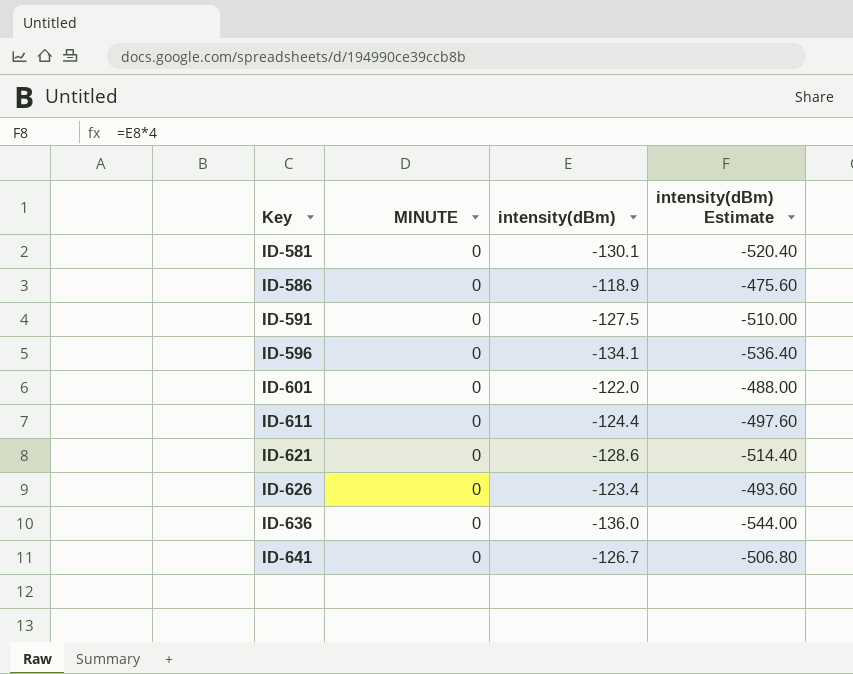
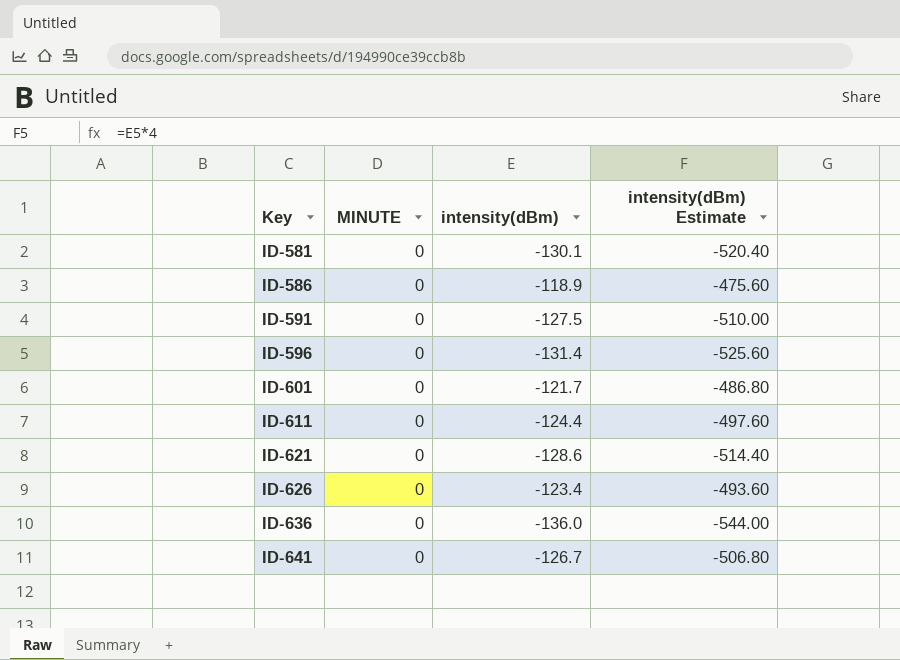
ID-596 | intensity(dBm): -134.1 -> -131.4
ID-596 | intensity(dBm) Estimate: -536.40 -> -525.60
ID-601 | intensity(dBm): -122.0 -> -121.7
ID-601 | intensity(dBm) Estimate: -488.00 -> -486.80

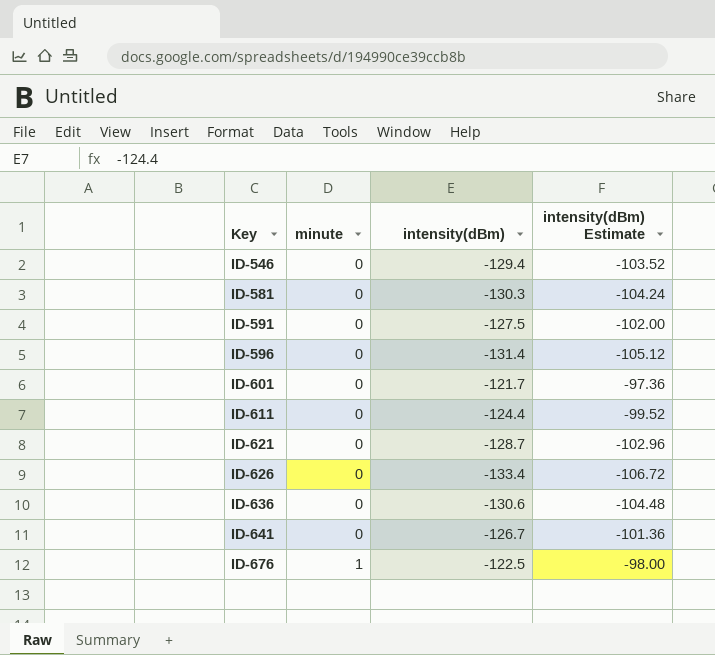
column name: MINUTE -> minute
column intensity(dBm) Estimate | formula: [intensity(dBm)] * 4 -> [intensity(dBm)] * 0.8
row ID-586: 0 | -118.9 | -475.60 -> none
row ID-546: none -> 0 | -129.4 | -103.52
ID-581 | intensity(dBm): -130.1 -> -130.3
ID-621 | intensity(dBm): -128.6 -> -128.7
ID-626 | intensity(dBm): -123.4 -> -133.4
ID-636 | intensity(dBm): -136.0 -> -130.6
row ID-676: none -> 1 | -122.5 | -98.00

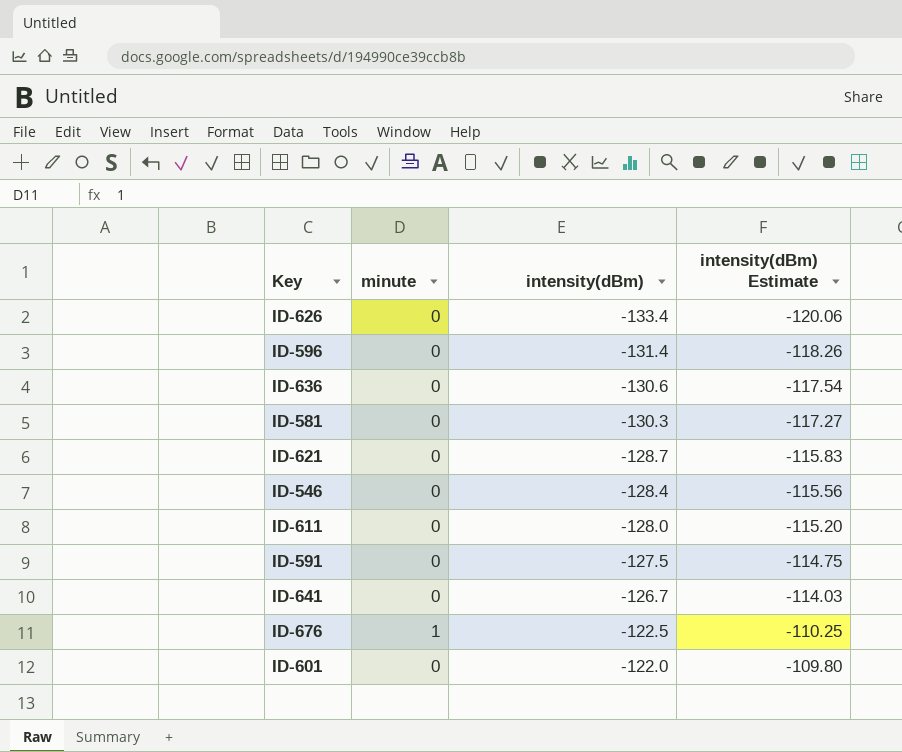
row order: Key ascending -> intensity(dBm) ascending
column intensity(dBm) Estimate | formula: [intensity(dBm)] * 0.8 -> [intensity(dBm)] * 0.9
ID-546 | intensity(dBm): -129.4 -> -128.4
ID-611 | intensity(dBm): -124.4 -> -128.0
ID-601 | intensity(dBm): -121.7 -> -122.0

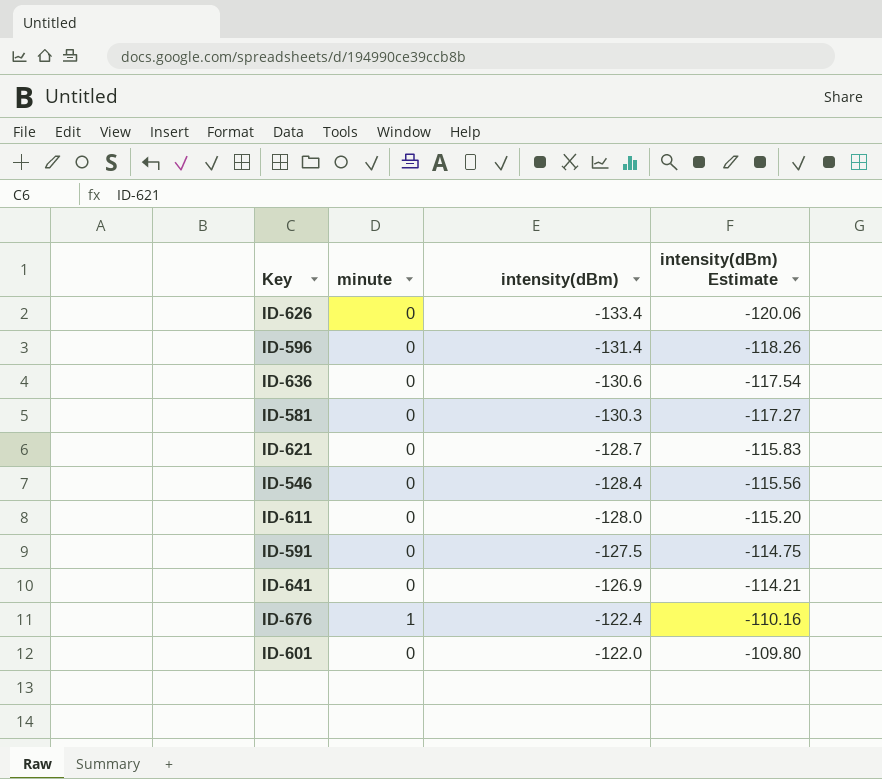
ID-641 | intensity(dBm): -126.7 -> -126.9
ID-641 | intensity(dBm) Estimate: -114.03 -> -114.21
ID-676 | intensity(dBm): -122.5 -> -122.4
ID-676 | intensity(dBm) Estimate: -110.25 -> -110.16

